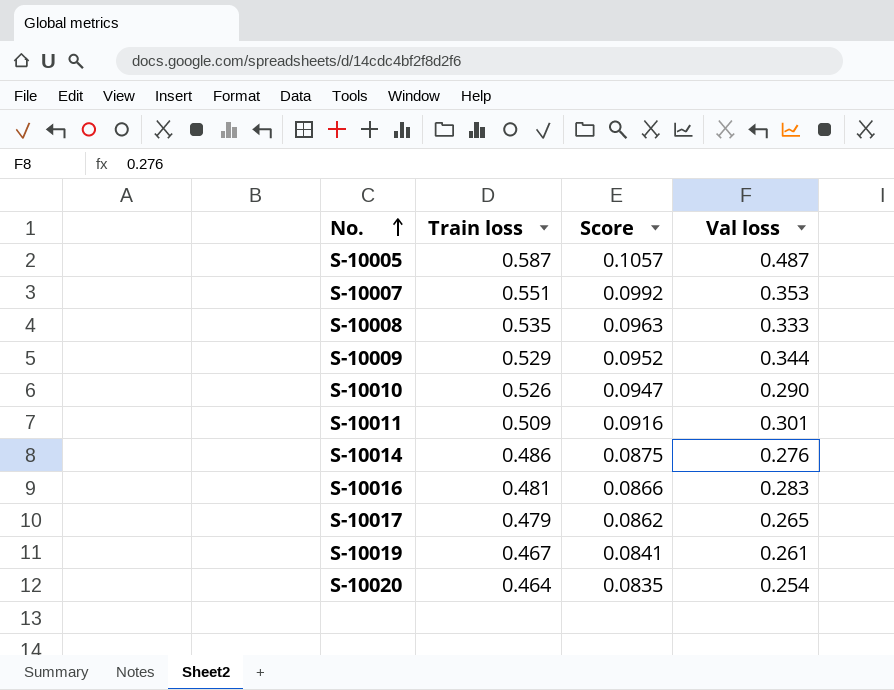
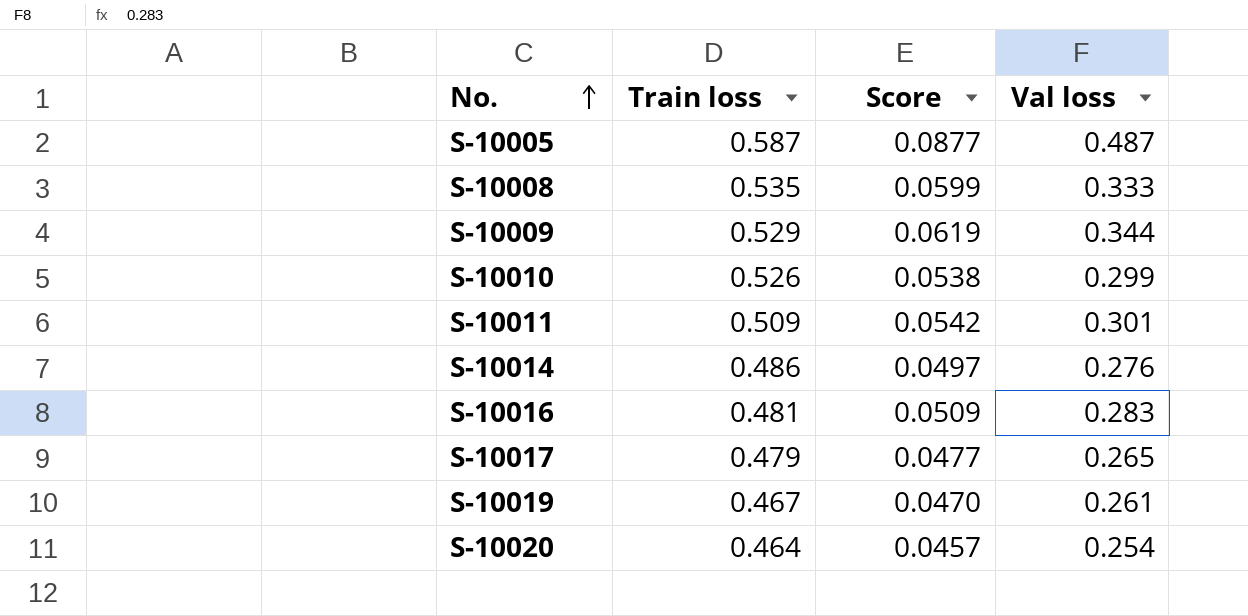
column Score | formula: [Train loss] * 0.18 -> [Val loss] * 0.18
row S-10007: 0.551 | 0.0992 | 0.353 -> none
S-10010 | Val loss: 0.290 -> 0.299

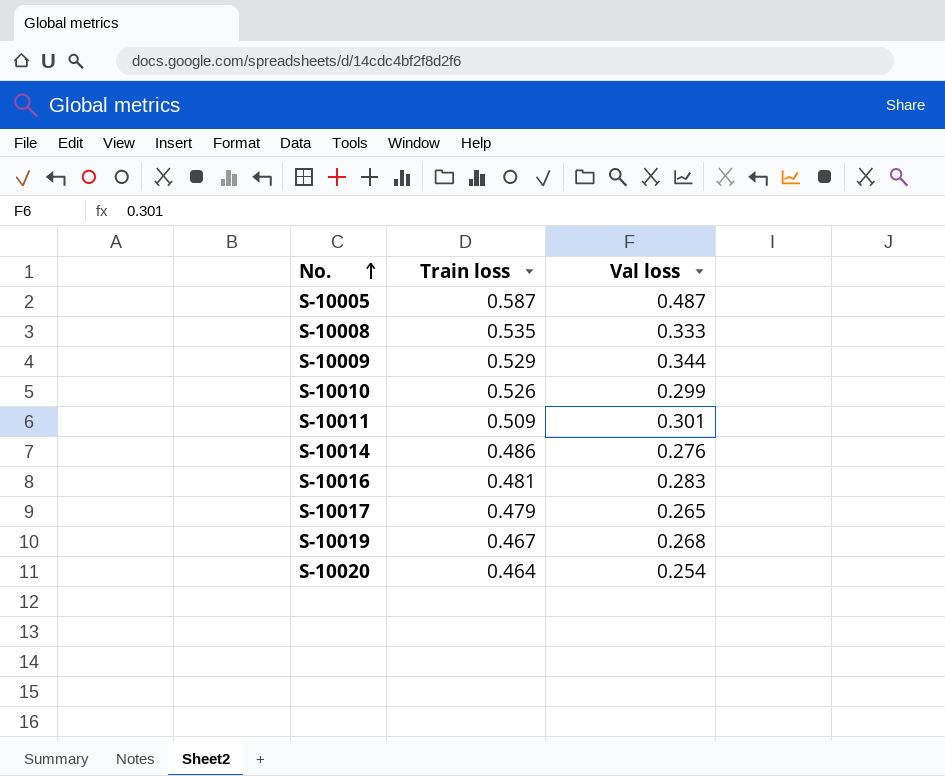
column Score | formula: [Val loss] * 0.18 -> none
S-10019 | Val loss: 0.261 -> 0.268

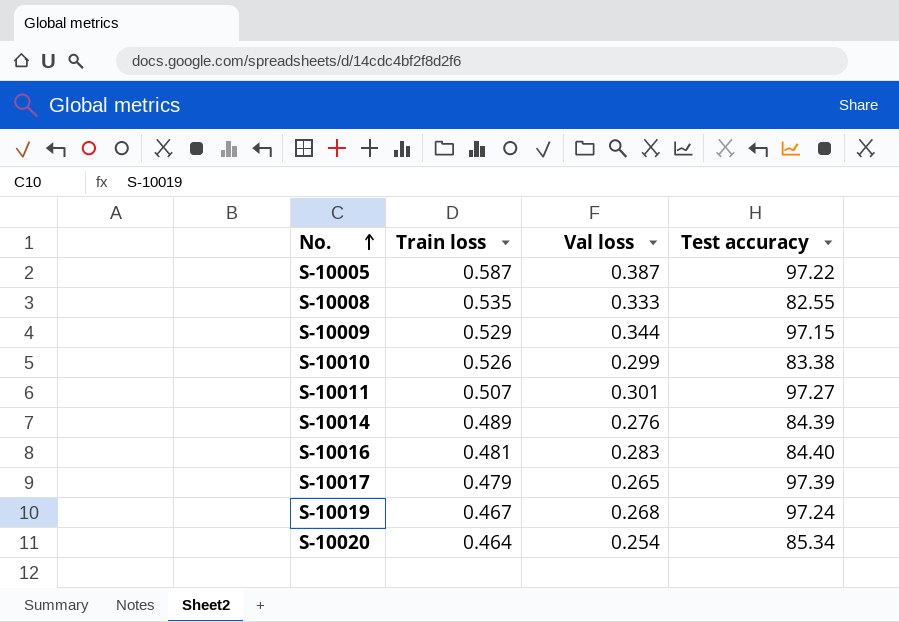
column Test accuracy | position: none -> 4
S-10005 | Val loss: 0.487 -> 0.387
S-10011 | Train loss: 0.509 -> 0.507
S-10014 | Train loss: 0.486 -> 0.489

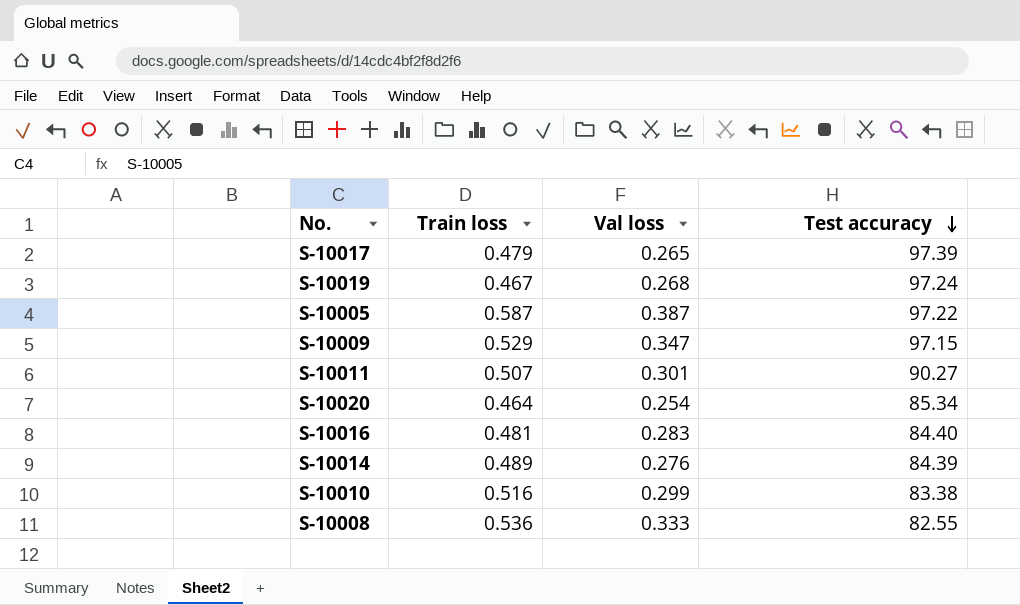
row order: No. ascending -> Test accuracy descending
S-10009 | Val loss: 0.344 -> 0.347
S-10011 | Test accuracy: 97.27 -> 90.27
S-10010 | Train loss: 0.526 -> 0.516
S-10008 | Train loss: 0.535 -> 0.536

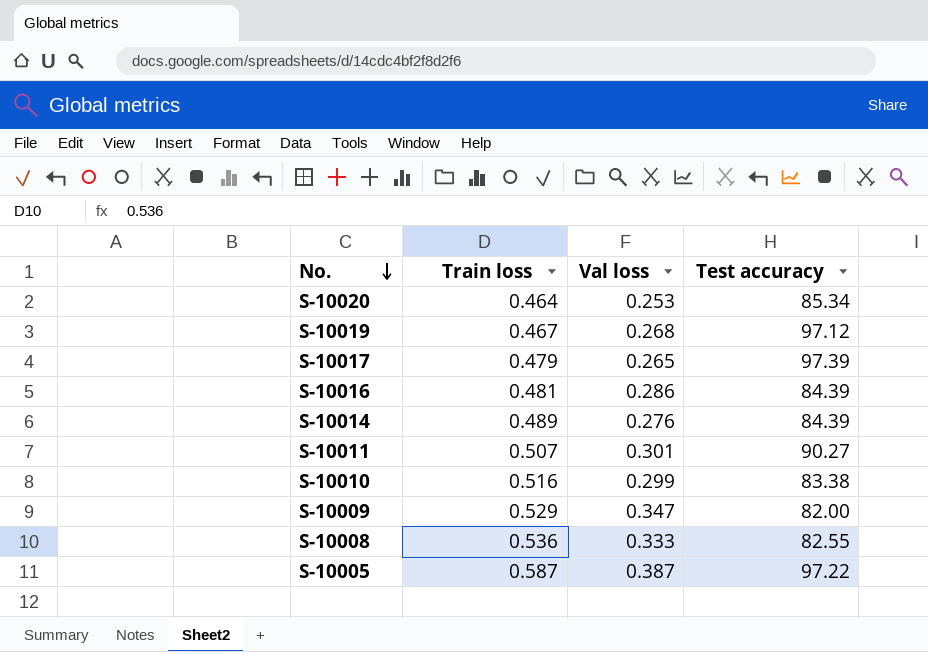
row order: Test accuracy descending -> No. descending
S-10020 | Val loss: 0.254 -> 0.253
S-10019 | Test accuracy: 97.24 -> 97.12
S-10016 | Val loss: 0.283 -> 0.286
S-10016 | Test accuracy: 84.40 -> 84.39
S-10009 | Test accuracy: 97.15 -> 82.00

